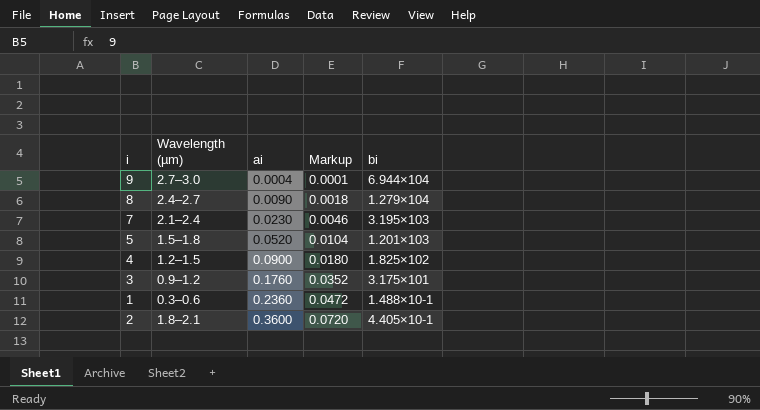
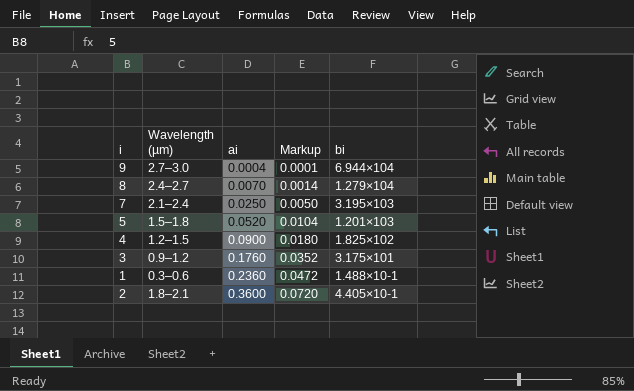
8 | ai: 0.0090 -> 0.0070
8 | Markup: 0.0018 -> 0.0014
7 | ai: 0.0230 -> 0.0250
7 | Markup: 0.0046 -> 0.0050

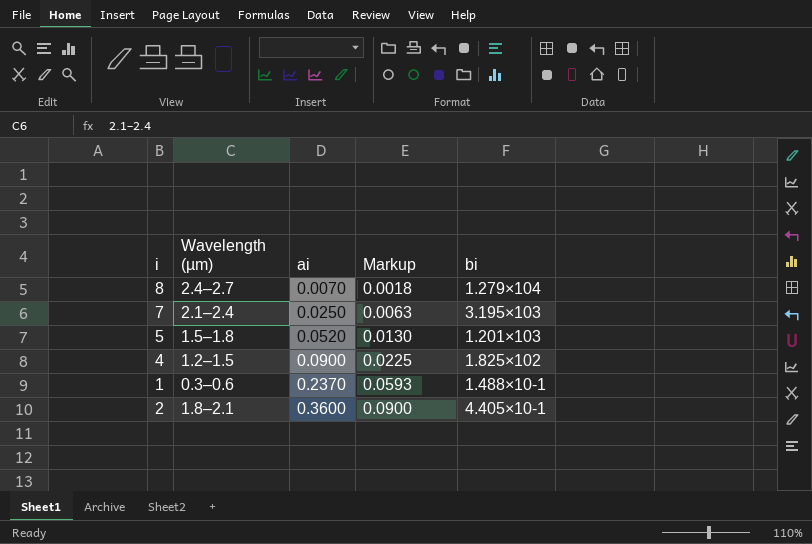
column Markup | formula: [ai] * 0.2 -> [ai] * 0.25
row 9: 2.7–3.0 | 0.0004 | 0.0001 | 6.944×104 -> none
row 3: 0.9–1.2 | 0.1760 | 0.0352 | 3.175×101 -> none
1 | ai: 0.2360 -> 0.2370

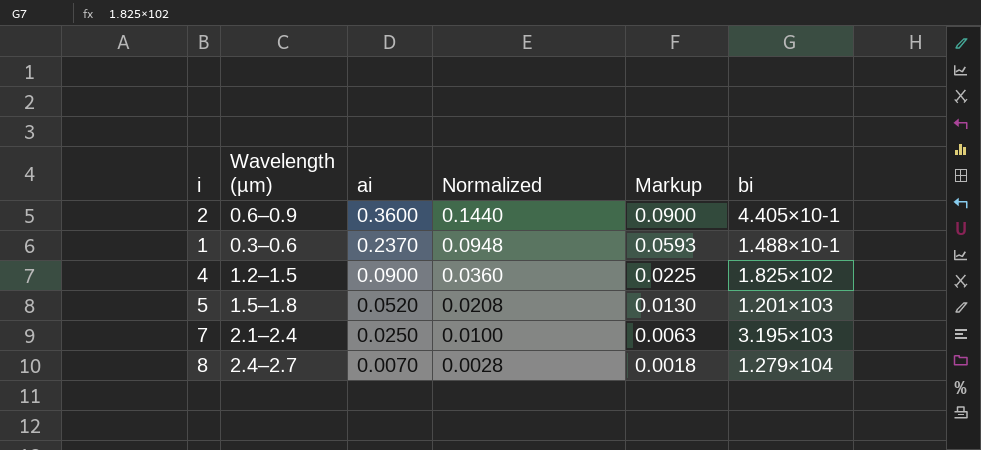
row order: ai ascending -> ai descending
column Normalized | formula: none -> [ai] * 0.4
2 | Wavelength (µm): 1.8–2.1 -> 0.6–0.9

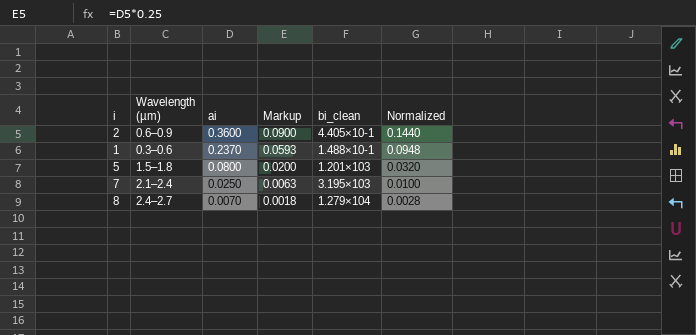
column name: bi -> bi_clean
column Normalized | position: 4 -> 6
row 4: 1.2–1.5 | 0.0900 | 0.0360 | 0.0225 | 1.825×102 -> none
5 | ai: 0.0520 -> 0.0800
5 | Markup: 0.0130 -> 0.0200
5 | Normalized: 0.0208 -> 0.0320

